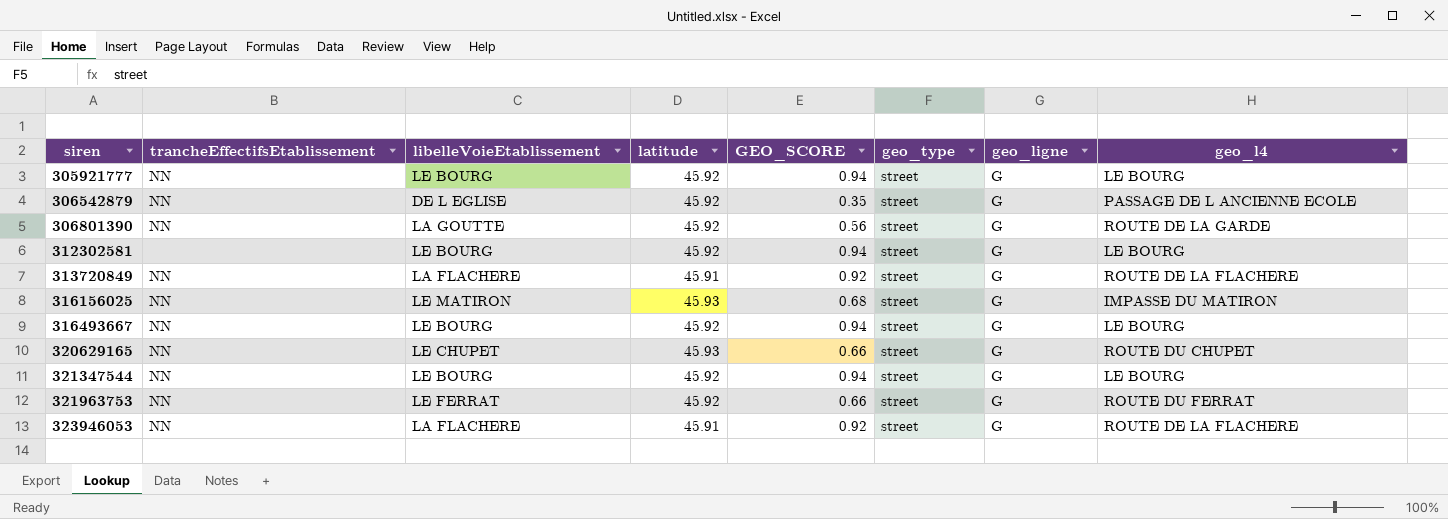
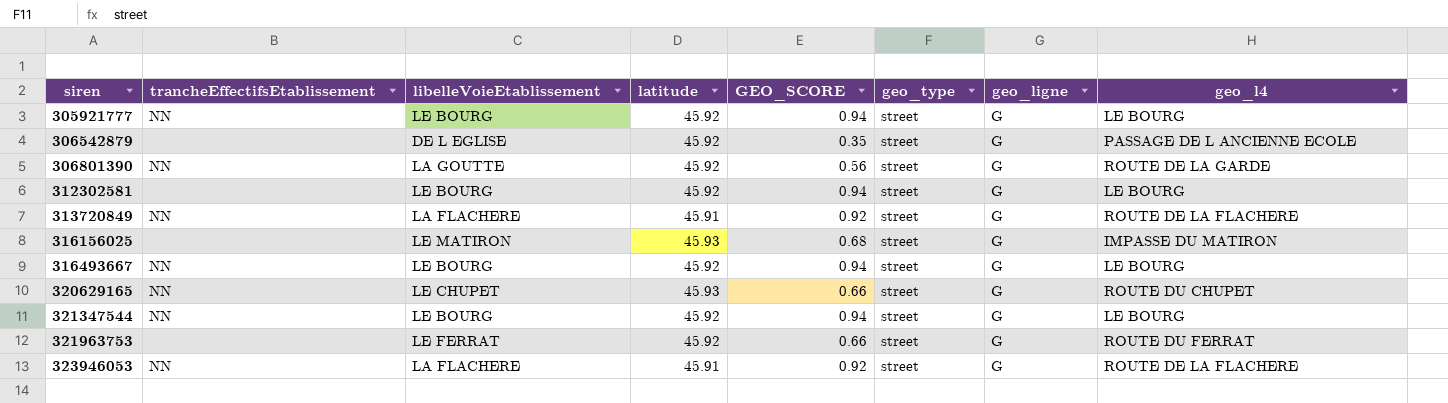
306542879 | trancheEffectifsEtablissement: NN -> none
316156025 | trancheEffectifsEtablissement: NN -> none
321963753 | trancheEffectifsEtablissement: NN -> none

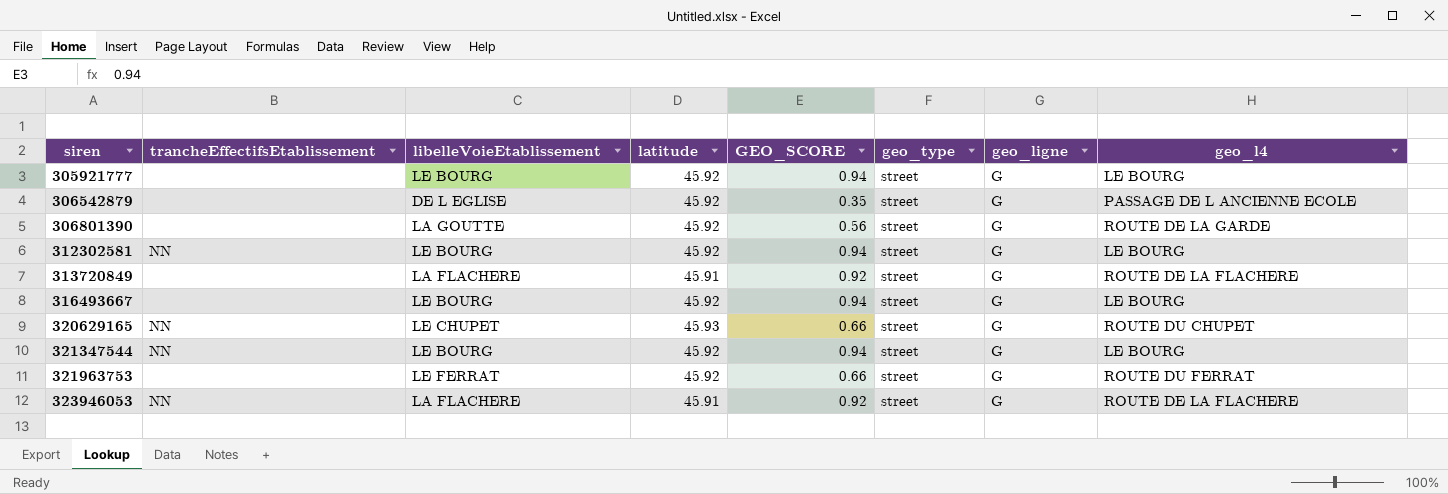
row 316156025: none | LE MATIRON | 45.93 | 0.68 | street | G | IMPASSE DU MATIRON -> none
305921777 | trancheEffectifsEtablissement: NN -> none
306801390 | trancheEffectifsEtablissement: NN -> none
312302581 | trancheEffectifsEtablissement: none -> NN
313720849 | trancheEffectifsEtablissement: NN -> none
316493667 | trancheEffectifsEtablissement: NN -> none

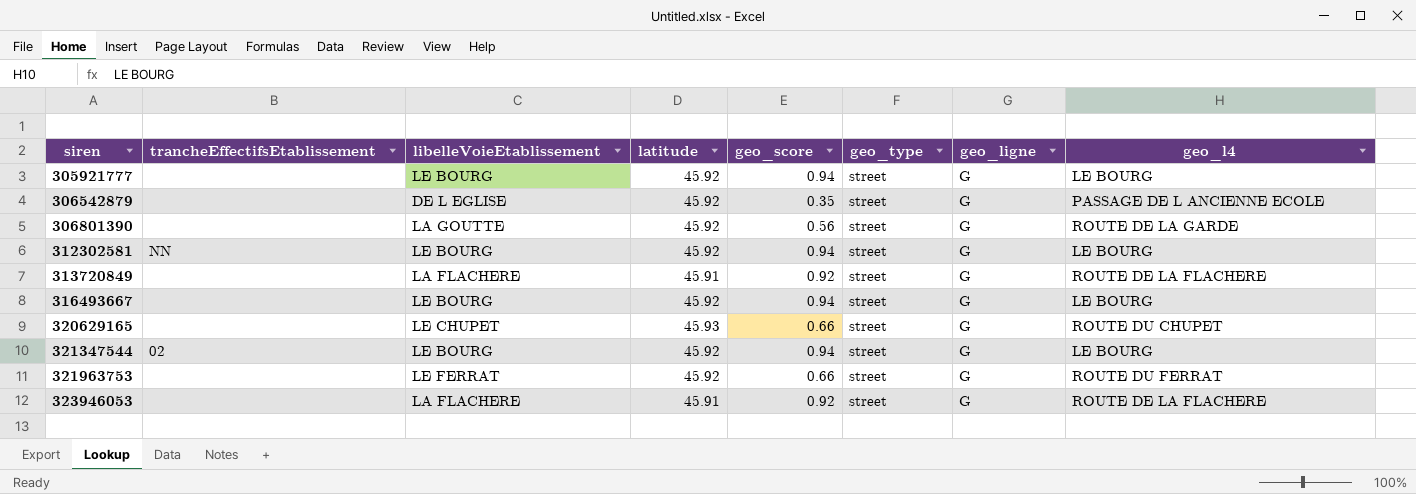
column name: GEO_SCORE -> geo_score
320629165 | trancheEffectifsEtablissement: NN -> none
321347544 | trancheEffectifsEtablissement: NN -> 02
323946053 | trancheEffectifsEtablissement: NN -> none

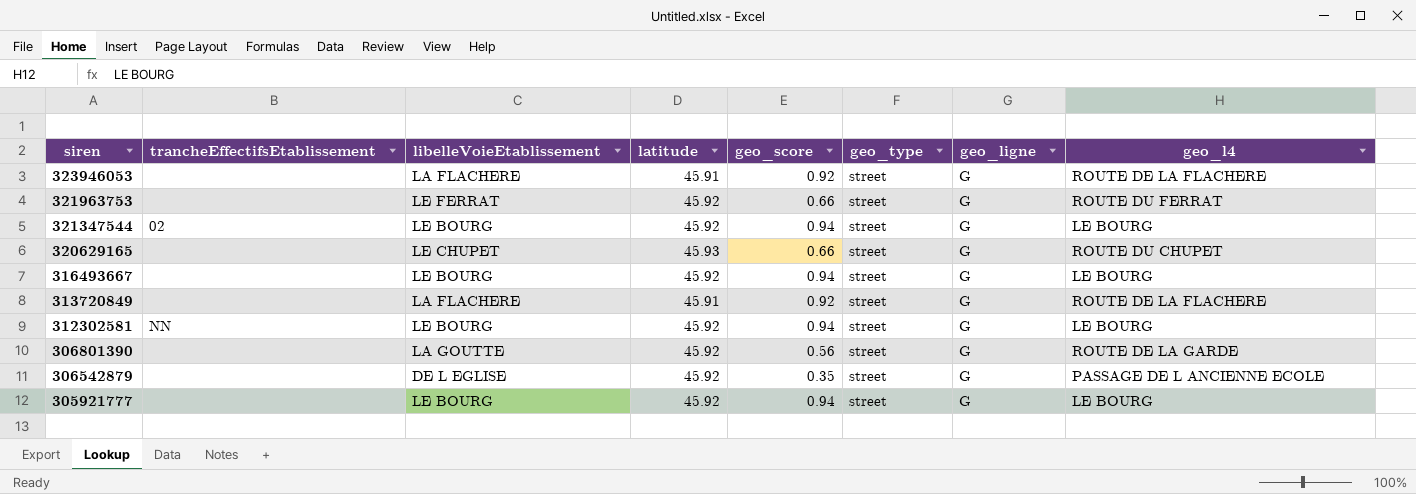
row order: siren ascending -> siren descending

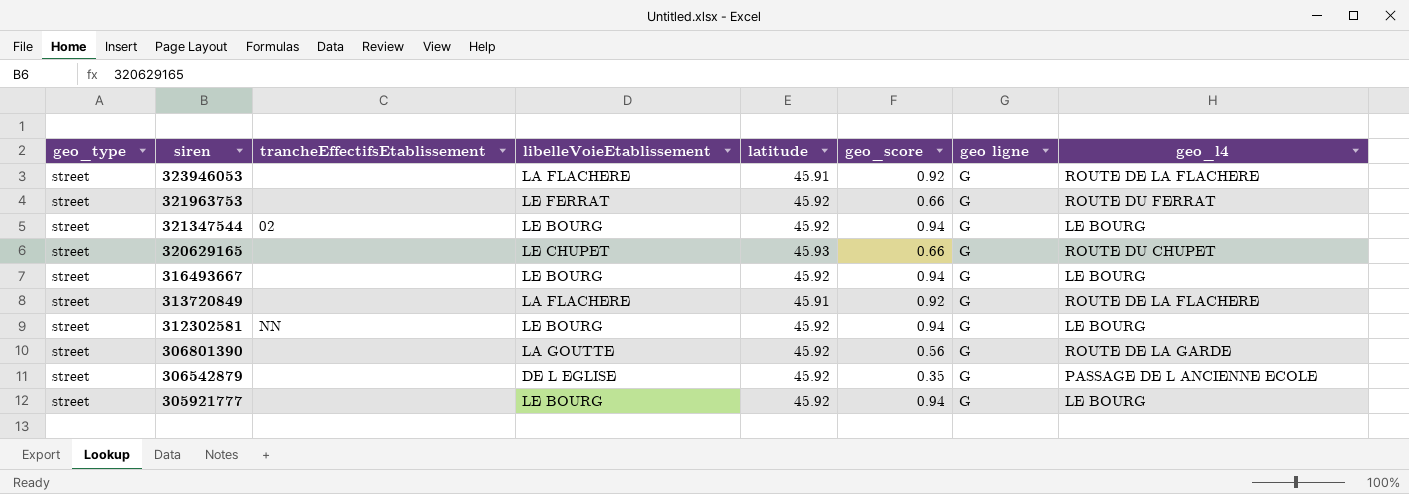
column geo_type | position: 6 -> 1
column name: geo_ligne -> geo ligne

